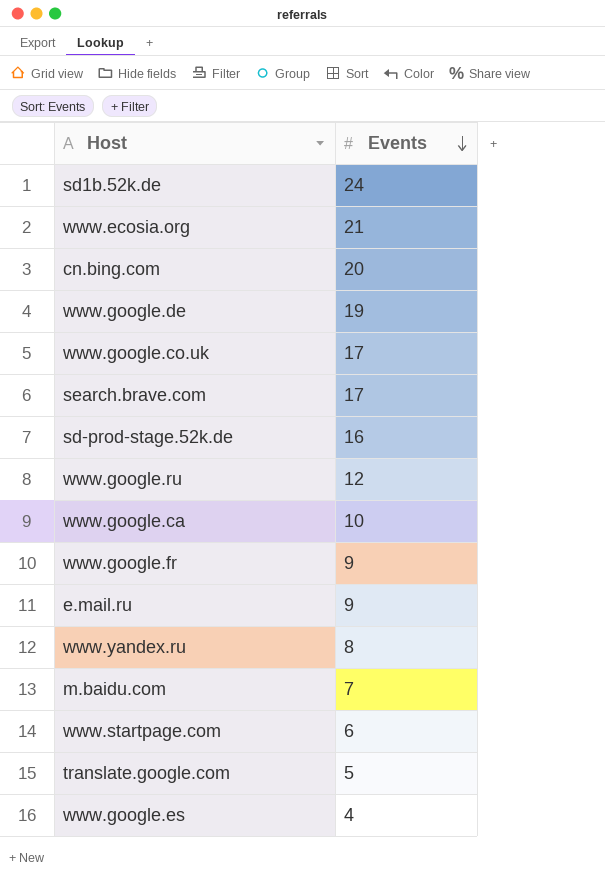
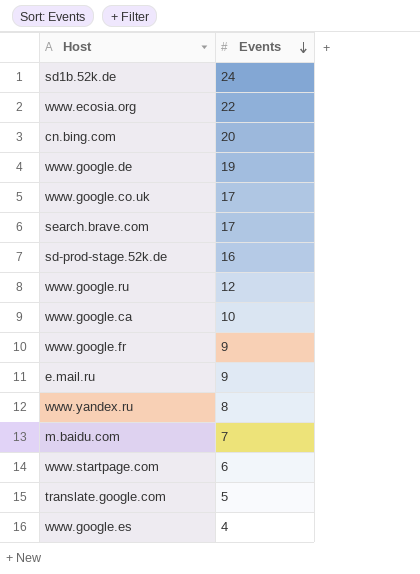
www.ecosia.org | Events: 21 -> 22

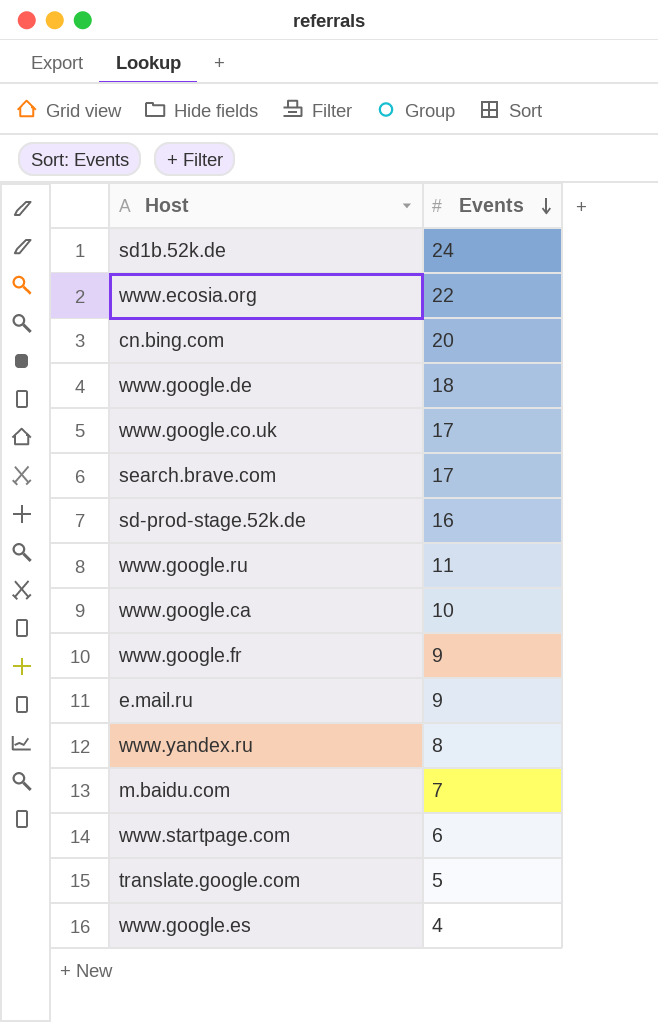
www.google.de | Events: 19 -> 18
www.google.ru | Events: 12 -> 11

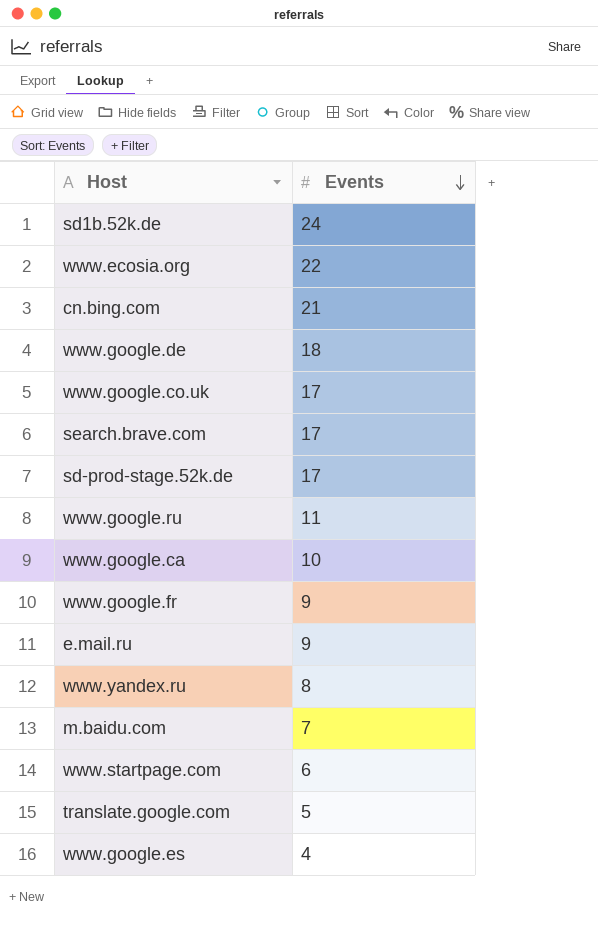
cn.bing.com | Events: 20 -> 21
sd-prod-stage.52k.de | Events: 16 -> 17

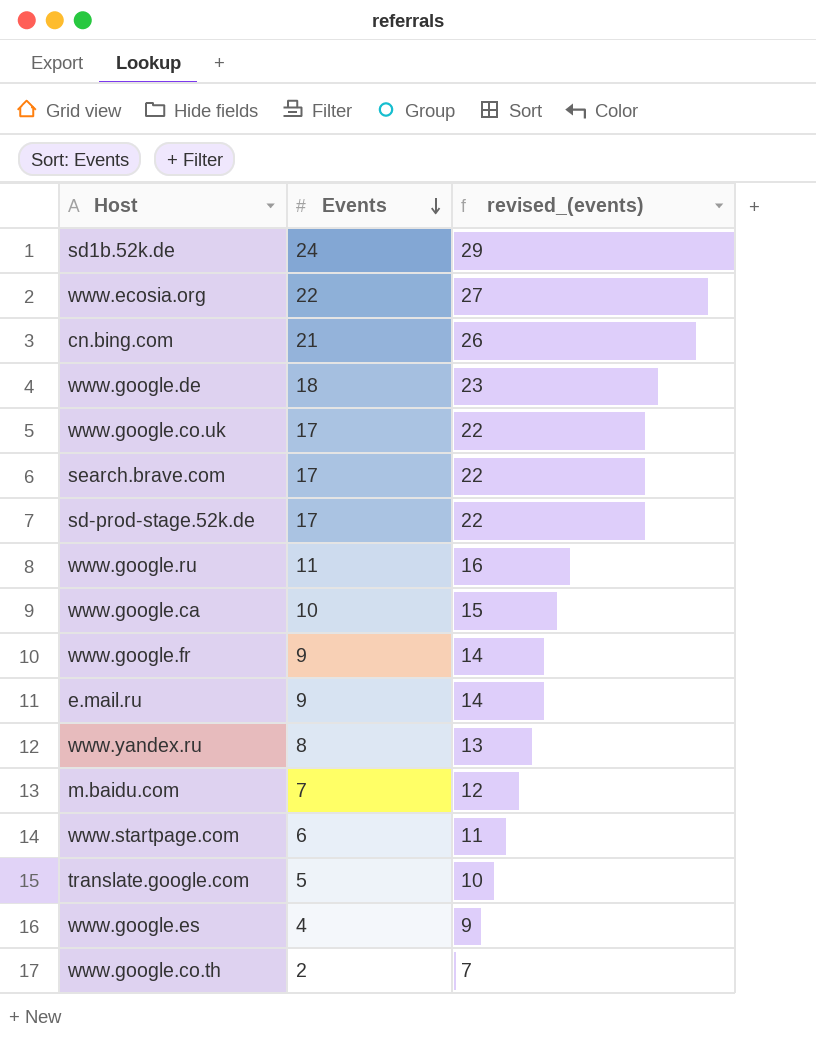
column revised_(events) | formula: none -> [Events] + 5
row www.google.co.th: none -> 2 | 7

